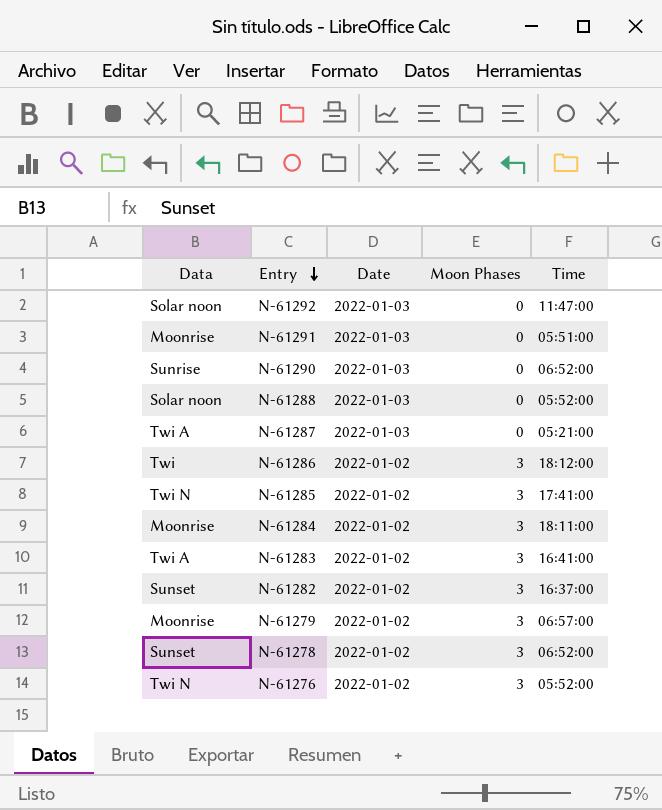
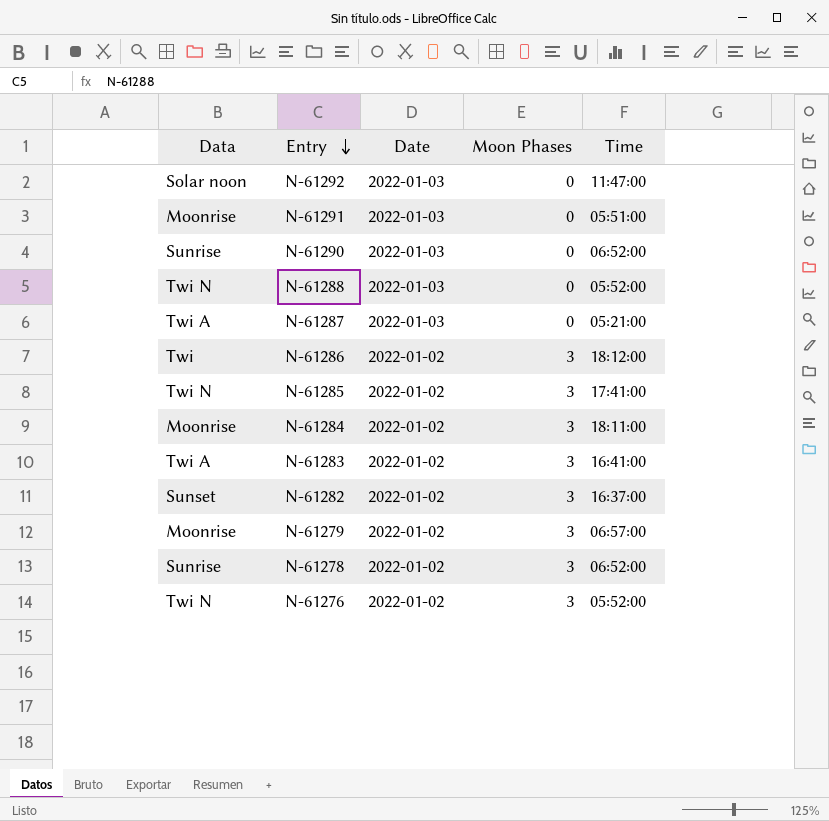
N-61288 | Data: Solar noon -> Twi N
N-61278 | Data: Sunset -> Sunrise

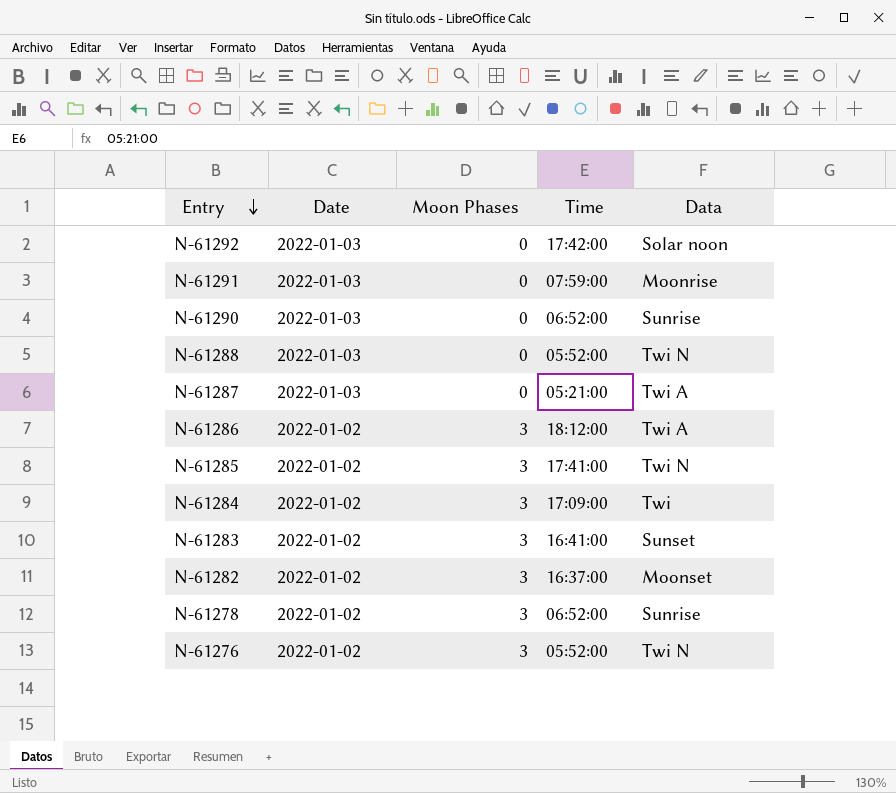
column Data | position: 1 -> 5
row N-61279: Moonrise | 2022-01-02 | 3 | 06:57:00 -> none
N-61292 | Time: 11:47:00 -> 17:42:00
N-61291 | Time: 05:51:00 -> 07:59:00
N-61286 | Data: Twi -> Twi A
N-61284 | Time: 18:11:00 -> 17:09:00
N-61284 | Data: Moonrise -> Twi
N-61283 | Data: Twi A -> Sunset
N-61282 | Data: Sunset -> Moonset

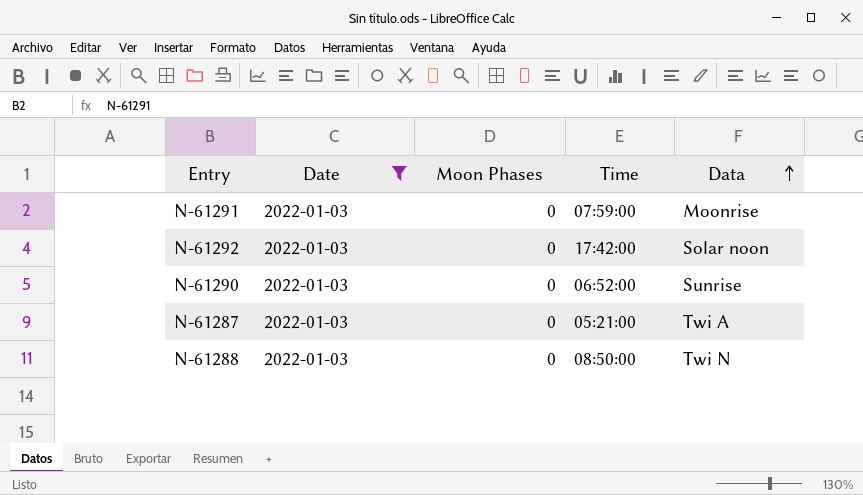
filter: none -> Date = 2022-01-03
row order: Entry descending -> Data ascending
N-61288 | Time: 05:52:00 -> 08:50:00

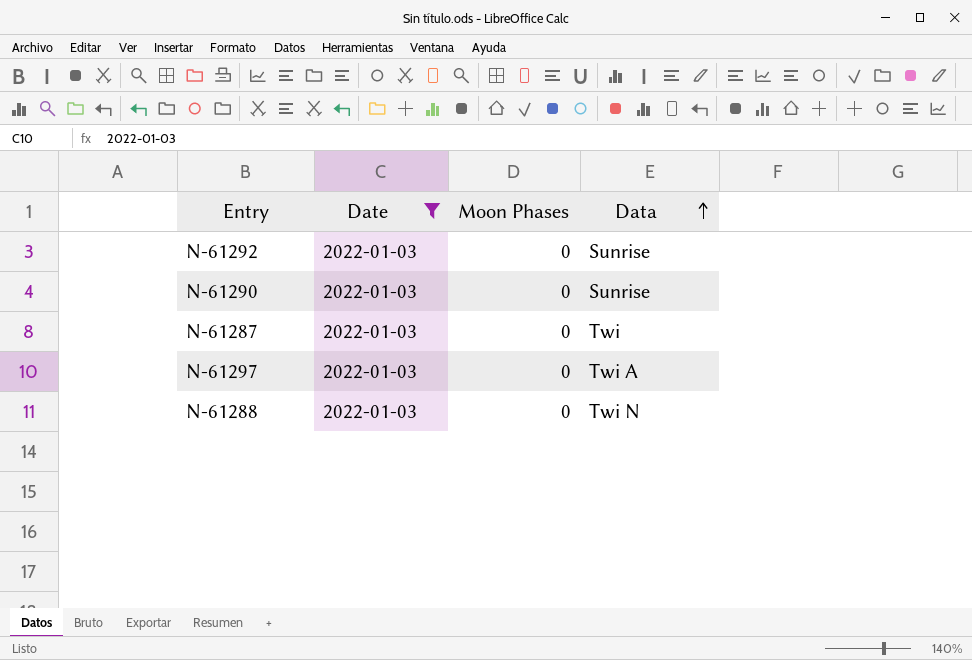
column Time | position: 4 -> none
row N-61291: 2022-01-03 | 0 | 07:59:00 | Moonrise -> none
N-61292 | Data: Solar noon -> Sunrise
N-61287 | Data: Twi A -> Twi
row N-61297: none -> 2022-01-03 | 0 | Twi A

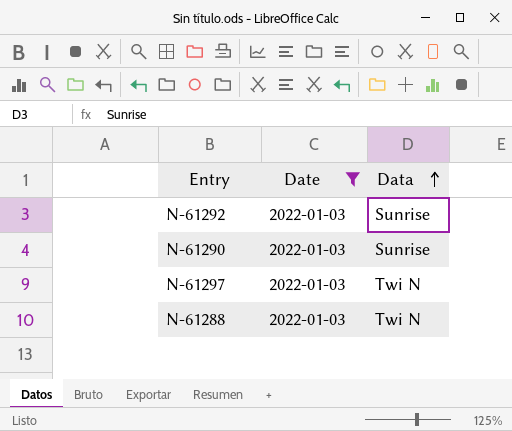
column Moon Phases | position: 3 -> none
row N-61287: 2022-01-03 | 0 | Twi -> none
N-61297 | Data: Twi A -> Twi N

